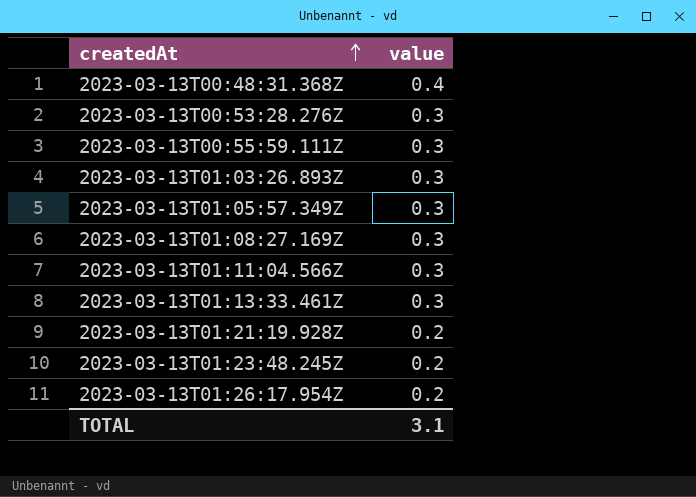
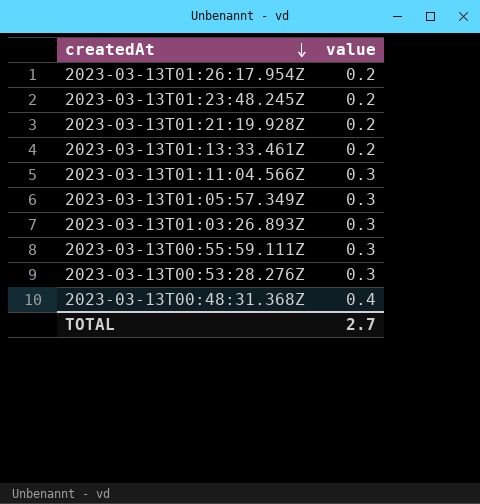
row order: createdAt ascending -> createdAt descending
row 2023-03-13T01:08:27.169Z: 0.3 -> none
2023-03-13T01:13:33.461Z | value: 0.3 -> 0.2
TOTAL | value: 3.1 -> 2.7

